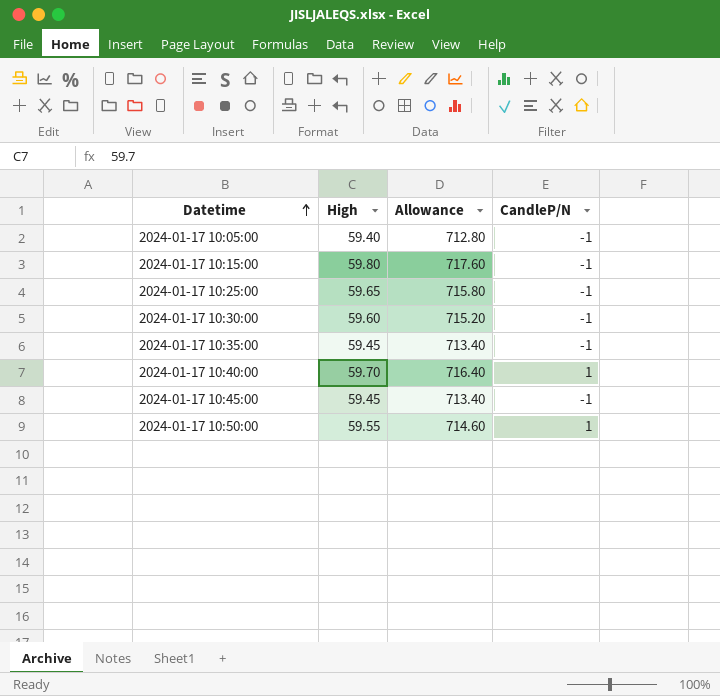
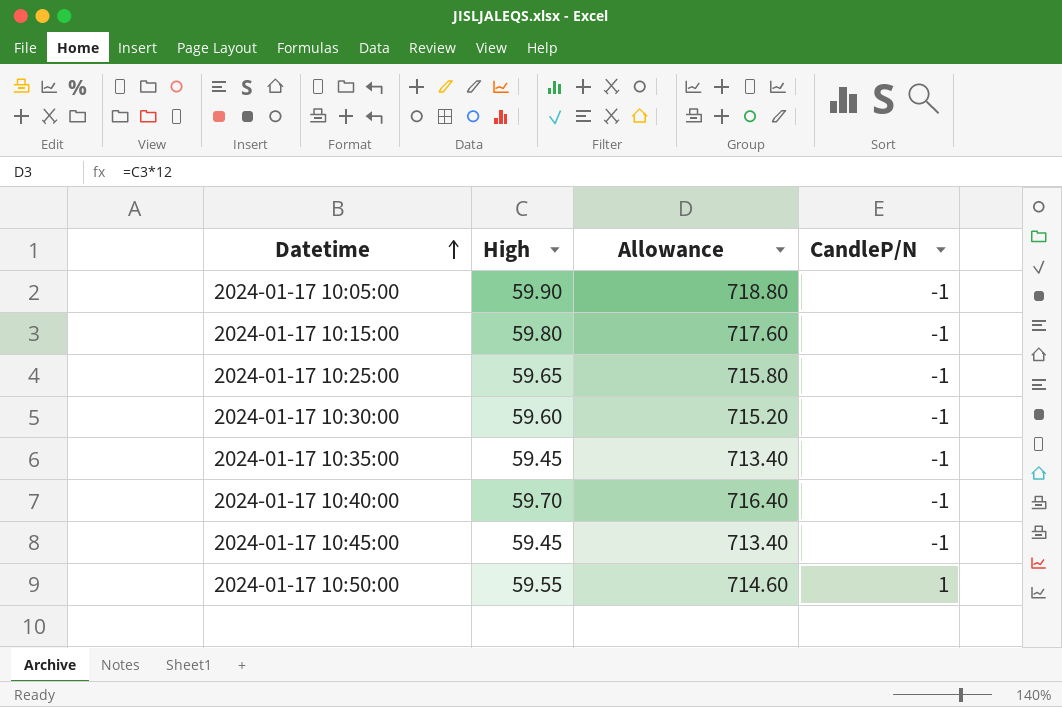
2024-01-17 10:05:00 | High: 59.40 -> 59.90
2024-01-17 10:05:00 | Allowance: 712.80 -> 718.80
2024-01-17 10:40:00 | CandleP/N: 1 -> -1

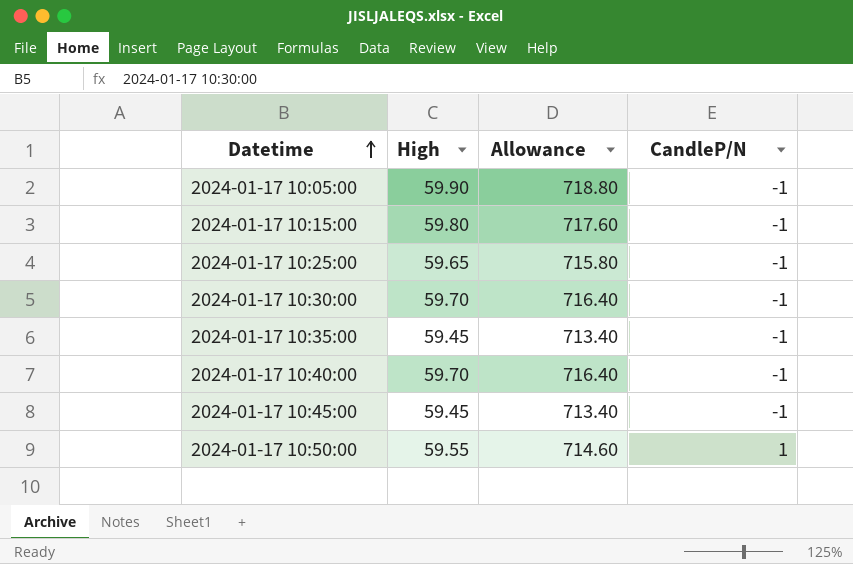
2024-01-17 10:30:00 | High: 59.60 -> 59.70
2024-01-17 10:30:00 | Allowance: 715.20 -> 716.40

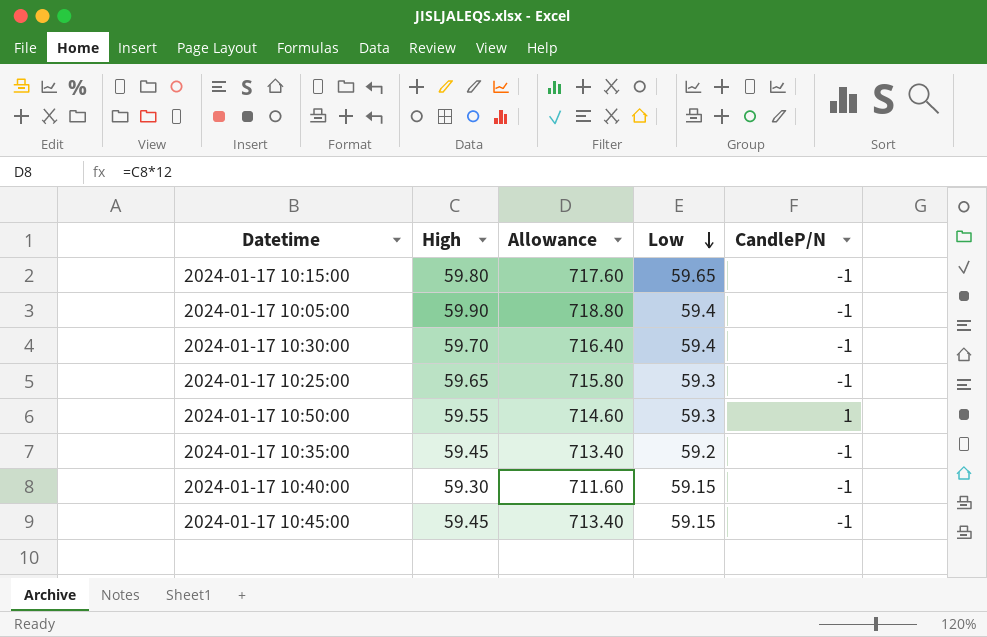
row order: Datetime ascending -> Low descending
column Low | position: none -> 4
2024-01-17 10:40:00 | High: 59.70 -> 59.30
2024-01-17 10:40:00 | Allowance: 716.40 -> 711.60

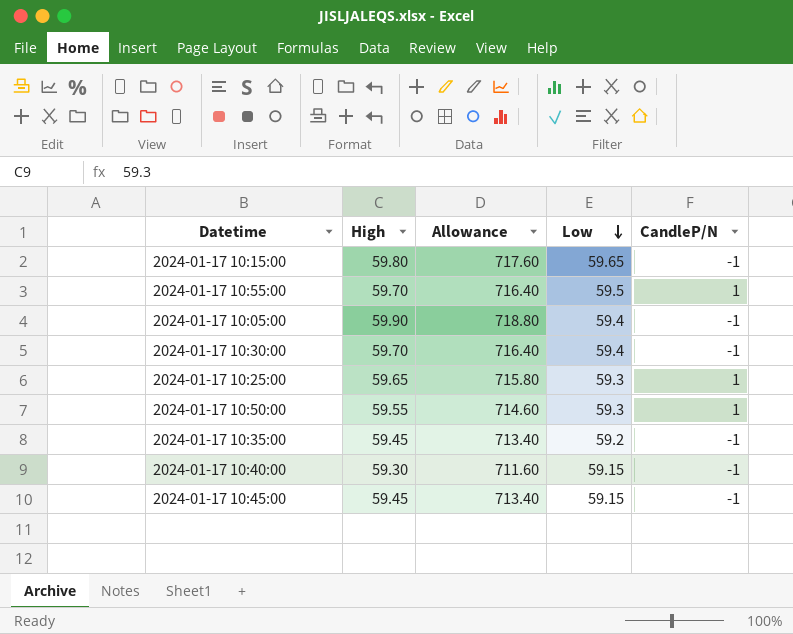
row 2024-01-17 10:55:00: none -> 59.70 | 716.40 | 59.5 | 1
2024-01-17 10:25:00 | CandleP/N: -1 -> 1

